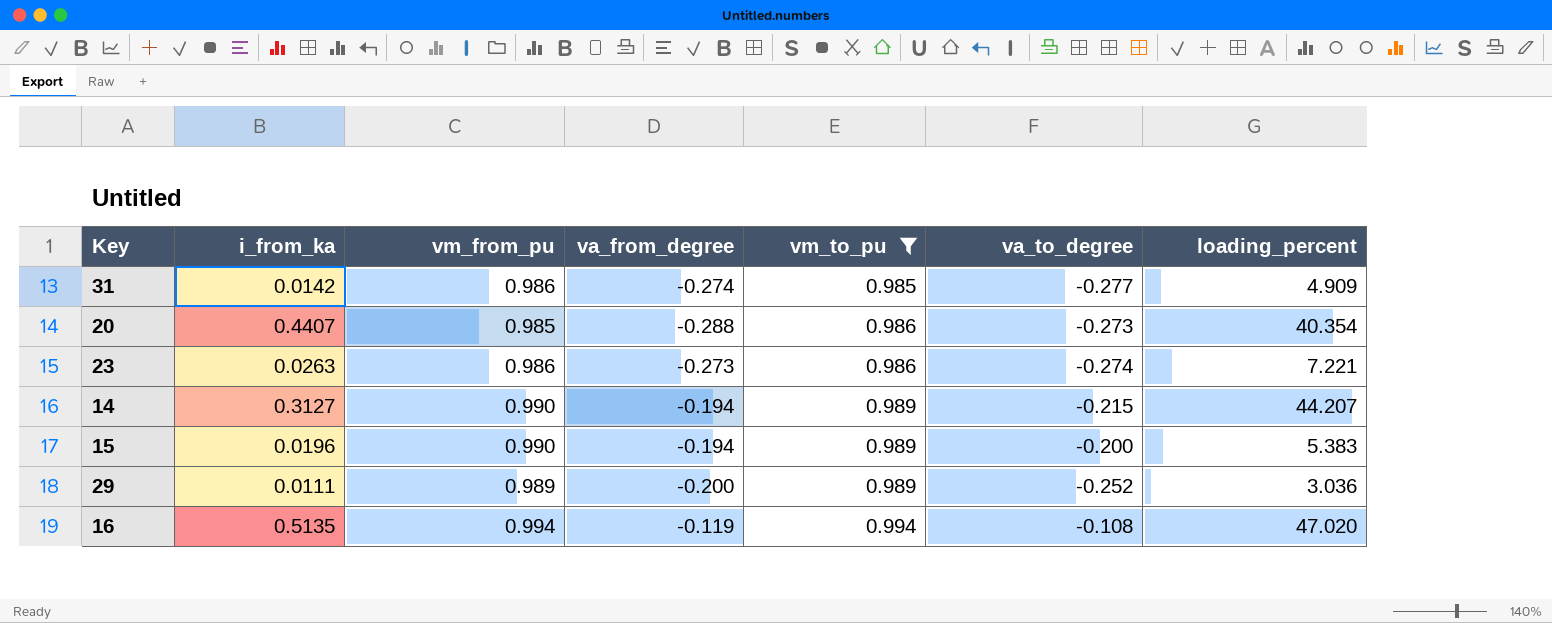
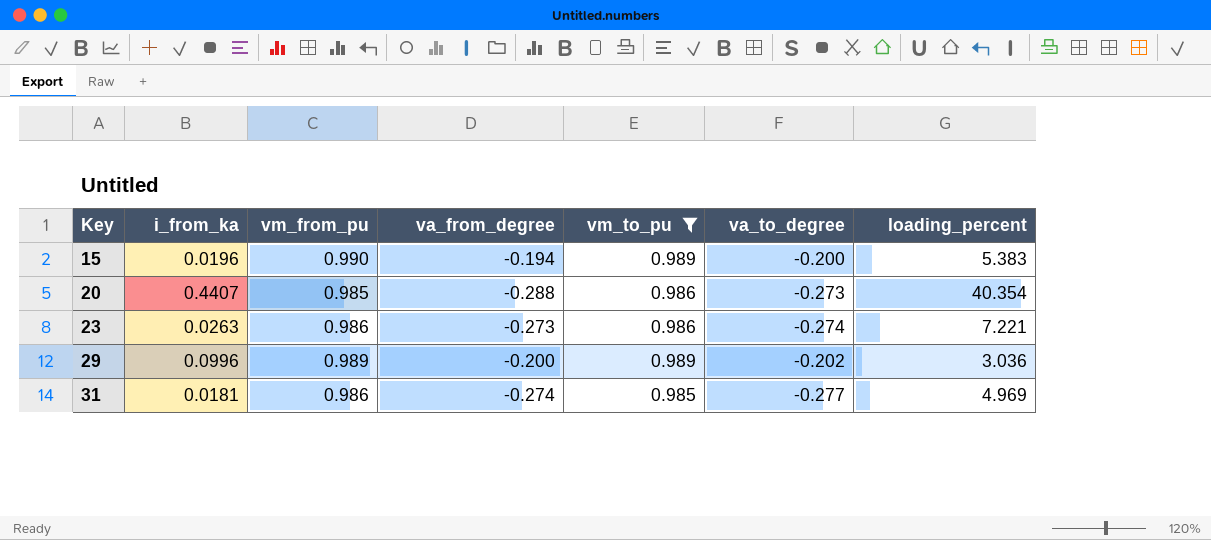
row order: vm_to_pu ascending -> Key ascending
row 14: 0.3127 | 0.990 | -0.194 | 0.989 | -0.215 | 44.207 -> none
row 16: 0.5135 | 0.994 | -0.119 | 0.994 | -0.108 | 47.020 -> none
29 | i_from_ka: 0.0111 -> 0.0996
29 | va_to_degree: -0.252 -> -0.202
31 | i_from_ka: 0.0142 -> 0.0181
31 | loading_percent: 4.909 -> 4.969

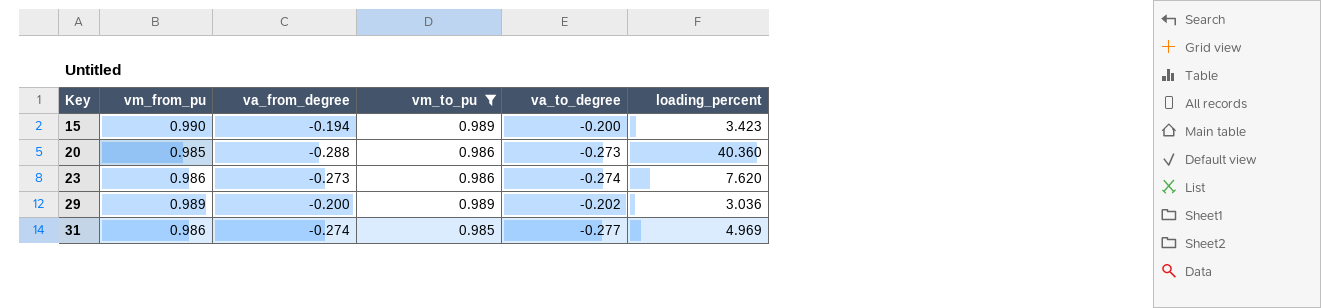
column i_from_ka | position: 2 -> none
15 | loading_percent: 5.383 -> 3.423
20 | loading_percent: 40.354 -> 40.360
23 | loading_percent: 7.221 -> 7.620

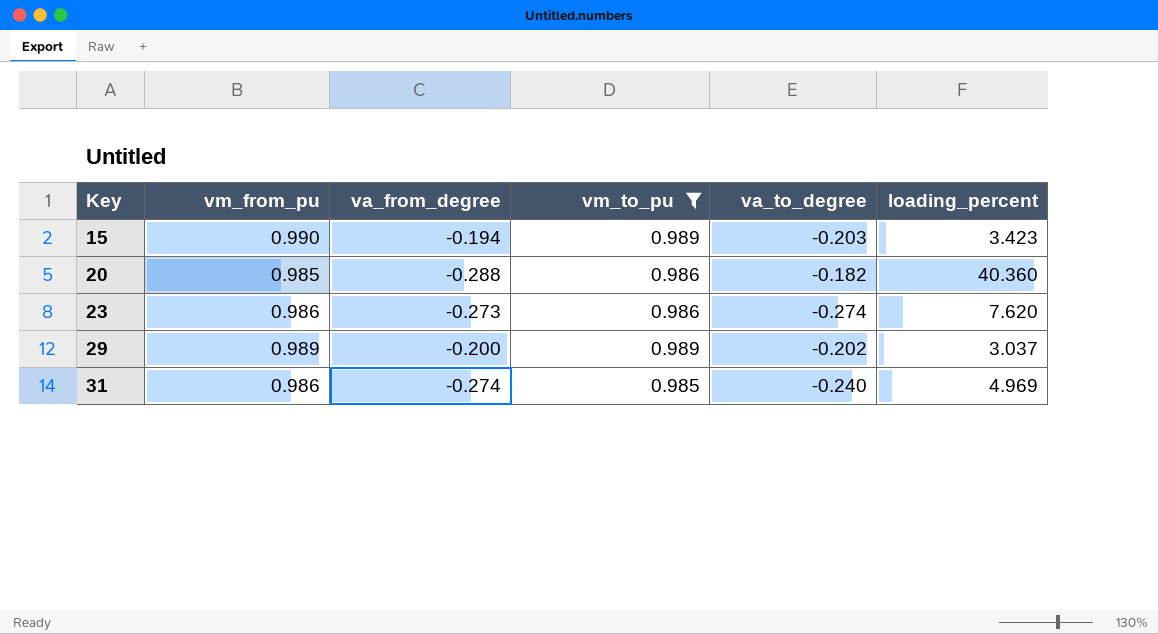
15 | va_to_degree: -0.200 -> -0.203
20 | va_to_degree: -0.273 -> -0.182
29 | loading_percent: 3.036 -> 3.037
31 | va_to_degree: -0.277 -> -0.240

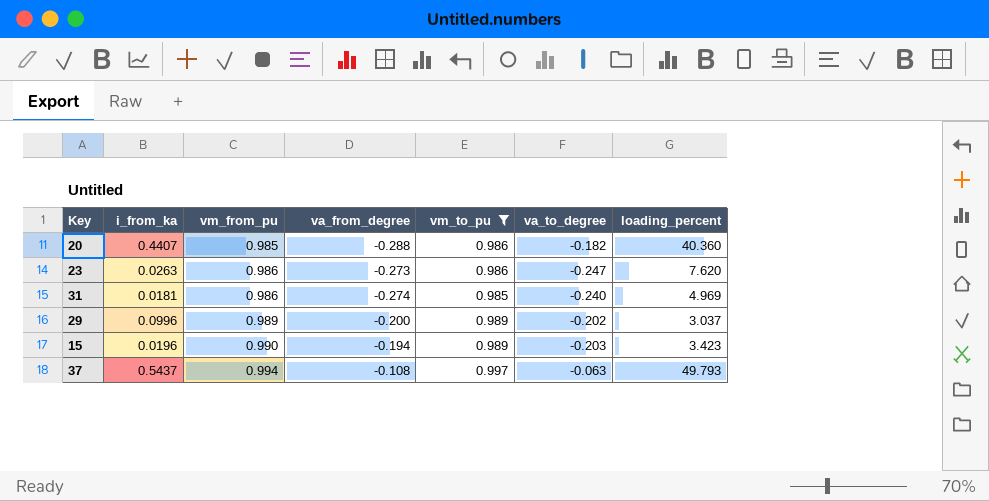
row order: Key ascending -> vm_from_pu ascending
column i_from_ka | position: none -> 2
23 | va_to_degree: -0.274 -> -0.247
row 37: none -> 0.5437 | 0.994 | -0.108 | 0.997 | -0.063 | 49.793

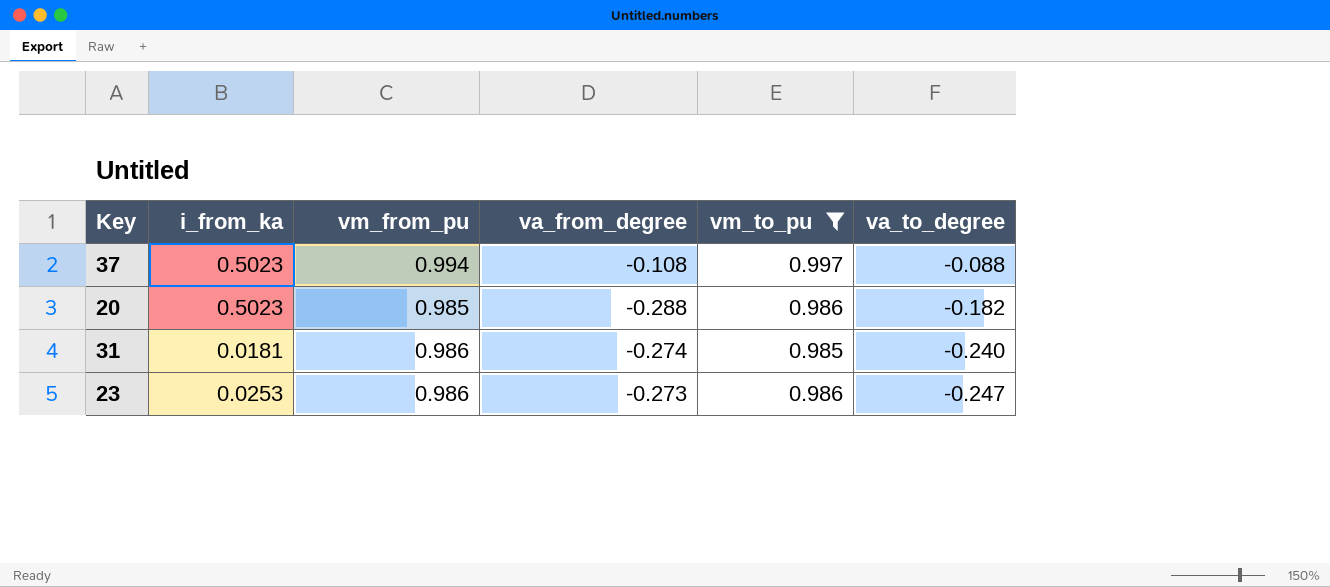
row order: vm_from_pu ascending -> va_to_degree descending
column loading_percent | position: 7 -> none
row 29: 0.0996 | 0.989 | -0.200 | 0.989 | -0.202 | 3.037 -> none
row 15: 0.0196 | 0.990 | -0.194 | 0.989 | -0.203 | 3.423 -> none
37 | i_from_ka: 0.5437 -> 0.5023
37 | va_to_degree: -0.063 -> -0.088
20 | i_from_ka: 0.4407 -> 0.5023
23 | i_from_ka: 0.0263 -> 0.0253

